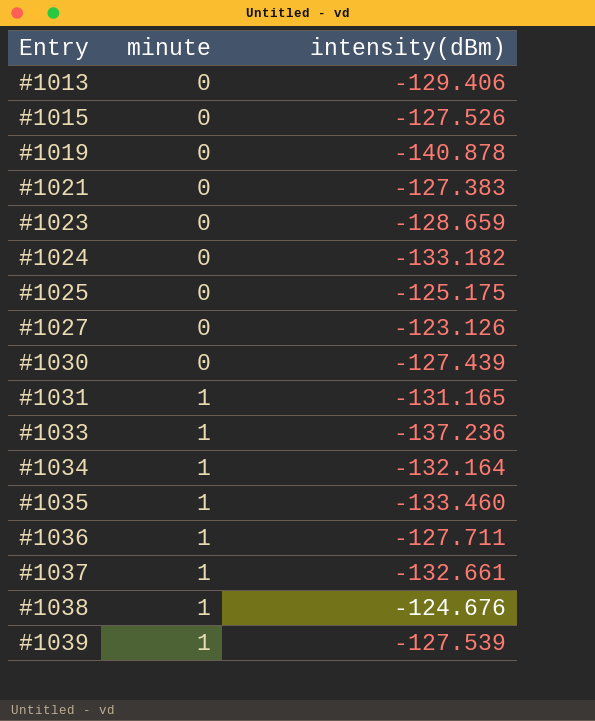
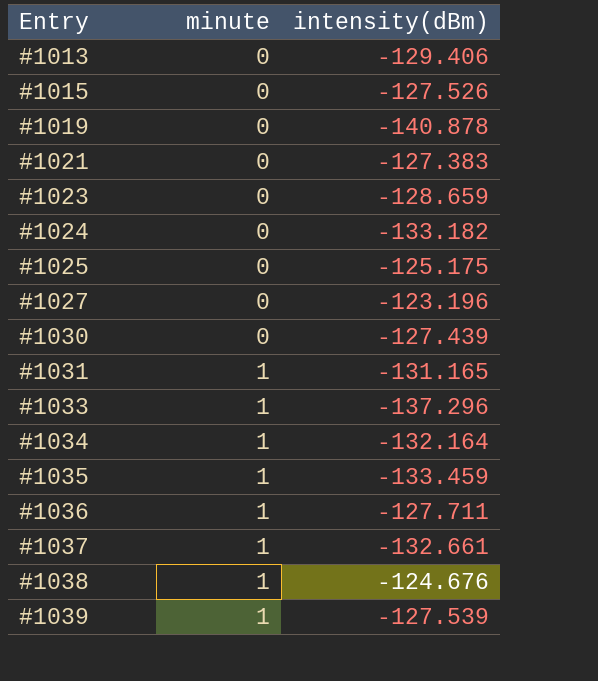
#1027 | intensity(dBm): -123.126 -> -123.196
#1033 | intensity(dBm): -137.236 -> -137.296
#1035 | intensity(dBm): -133.460 -> -133.459

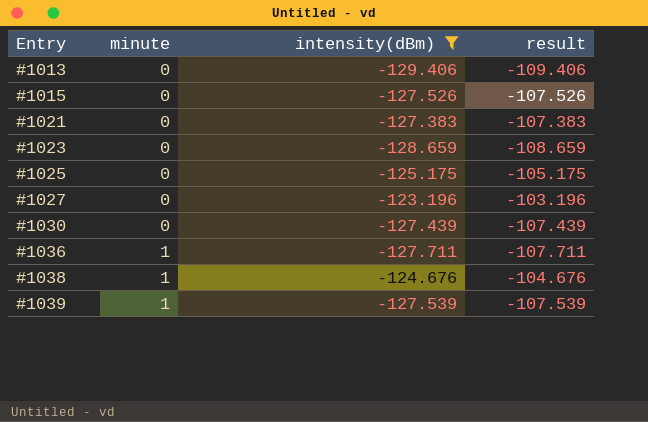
filter: none -> intensity(dBm) >= -129.406
column result | formula: none -> [intensity(dBm)] + 20

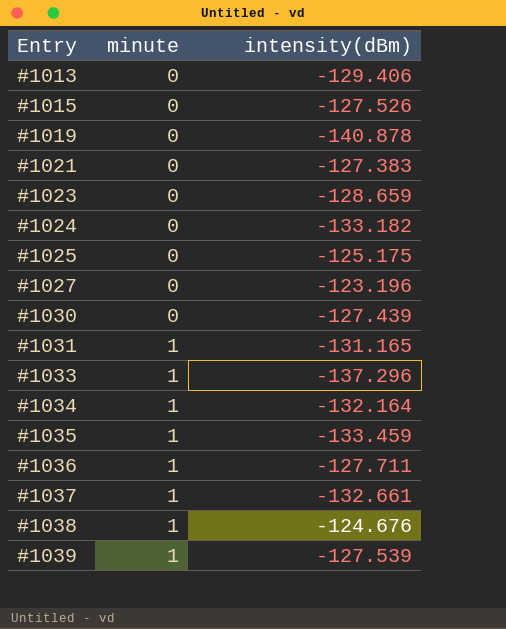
filter: intensity(dBm) >= -129.406 -> none
column result | formula: [intensity(dBm)] + 20 -> none

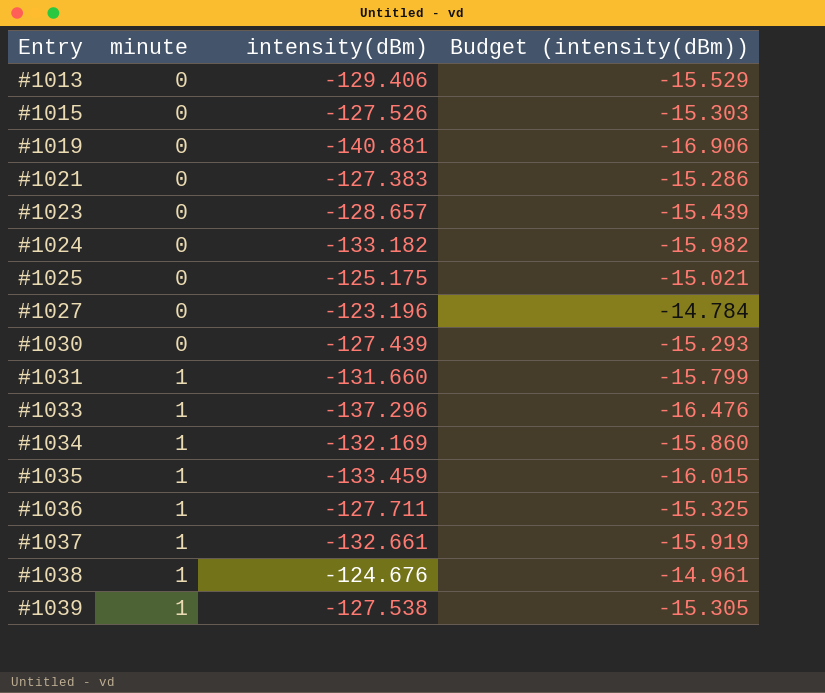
column Budget (intensity(dBm)) | formula: none -> [intensity(dBm)] * 0.12
#1019 | intensity(dBm): -140.878 -> -140.881
#1023 | intensity(dBm): -128.659 -> -128.657
#1031 | intensity(dBm): -131.165 -> -131.660
#1034 | intensity(dBm): -132.164 -> -132.169
#1039 | intensity(dBm): -127.539 -> -127.538

